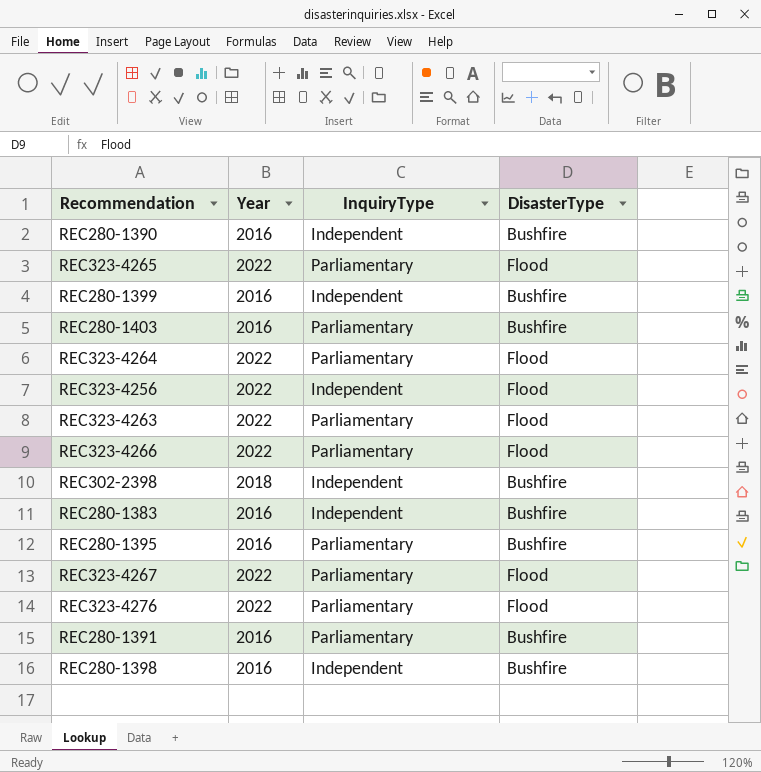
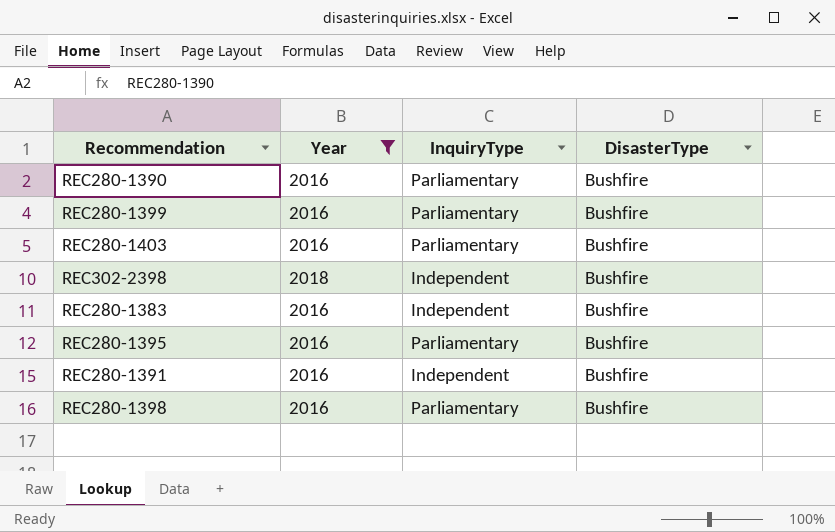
filter: none -> Year != 2022
REC280-1390 | InquiryType: Independent -> Parliamentary
REC280-1399 | InquiryType: Independent -> Parliamentary
REC280-1391 | InquiryType: Parliamentary -> Independent
REC280-1398 | InquiryType: Independent -> Parliamentary

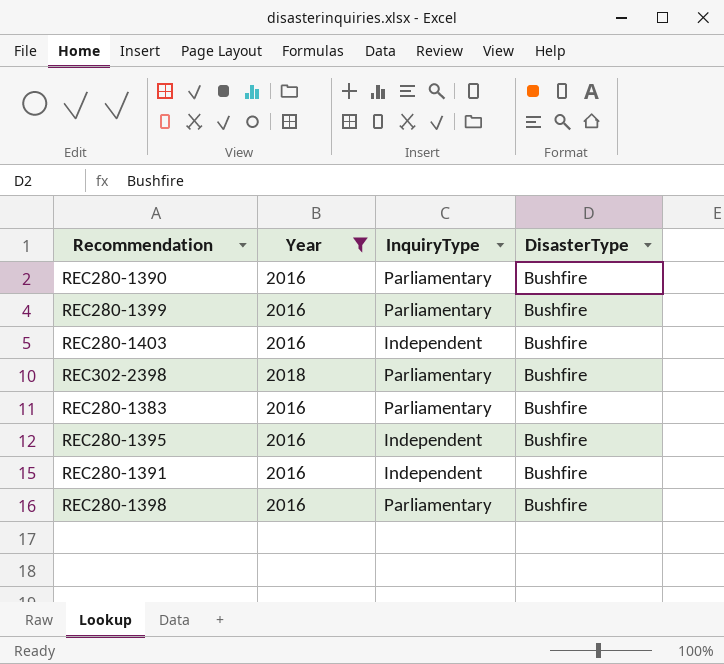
REC280-1403 | InquiryType: Parliamentary -> Independent
REC302-2398 | InquiryType: Independent -> Parliamentary
REC280-1383 | InquiryType: Independent -> Parliamentary
REC280-1395 | InquiryType: Parliamentary -> Independent

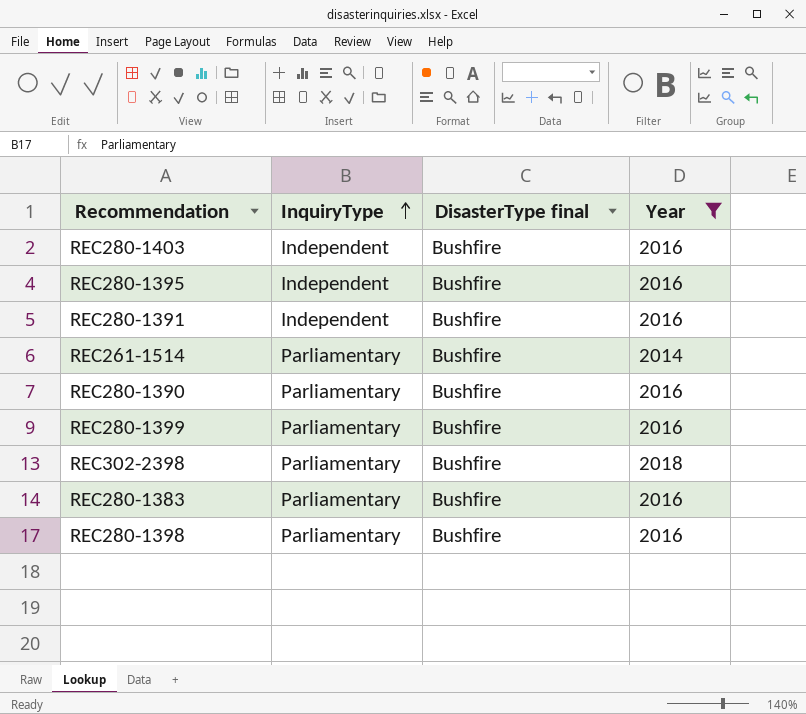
row order: none -> InquiryType ascending
column name: DisasterType -> DisasterType final
column Year | position: 2 -> 4
row REC261-1514: none -> Parliamentary | Bushfire | 2014

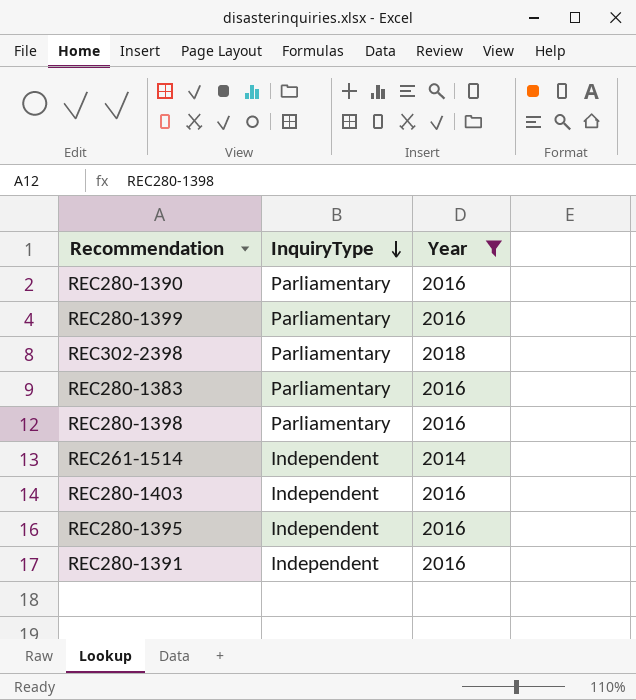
row order: InquiryType ascending -> InquiryType descending
column DisasterType final | position: 3 -> none
REC261-1514 | InquiryType: Parliamentary -> Independent

